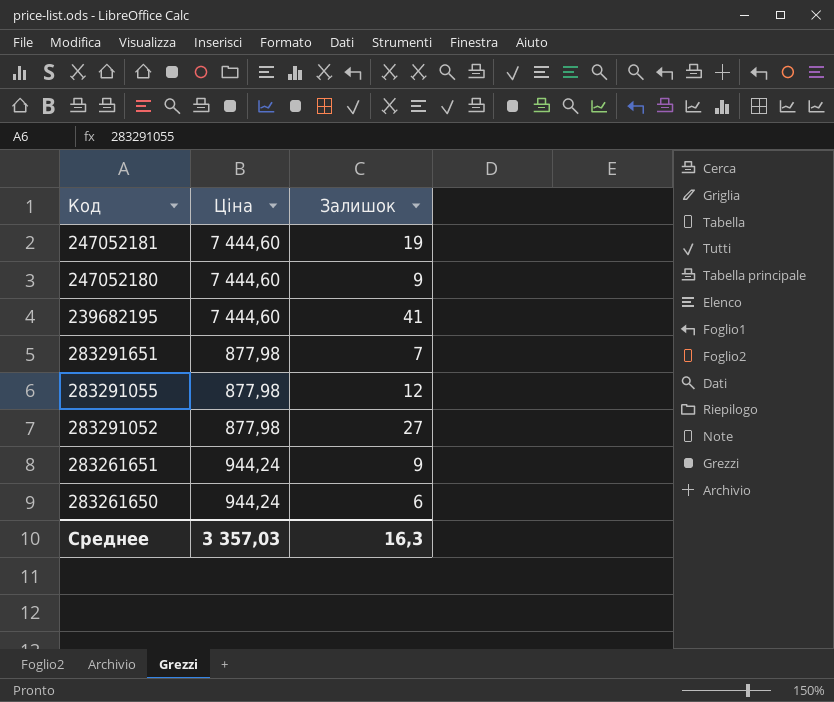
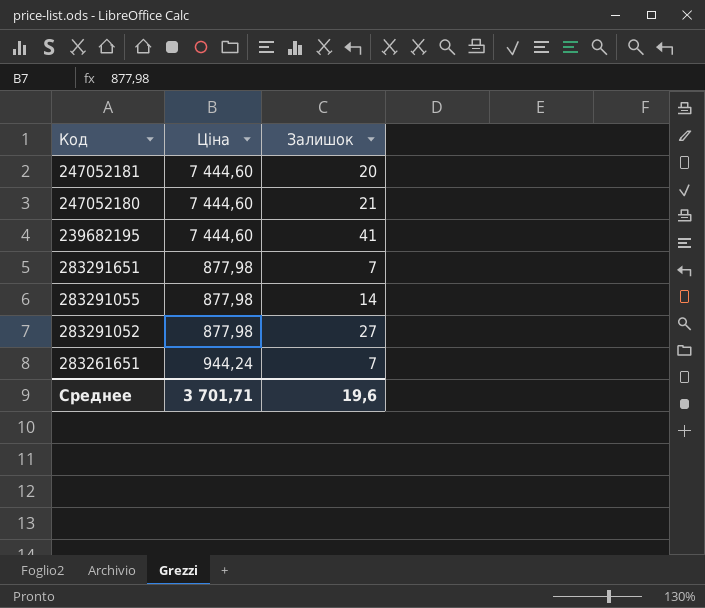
row 283261650: 944,24 | 6 -> none
247052181 | Залишок: 19 -> 20
247052180 | Залишок: 9 -> 21
283291055 | Залишок: 12 -> 14
283261651 | Залишок: 9 -> 7
Среднее | Ціна: 3 357,03 -> 3 701,71
Среднее | Залишок: 16,3 -> 19,6

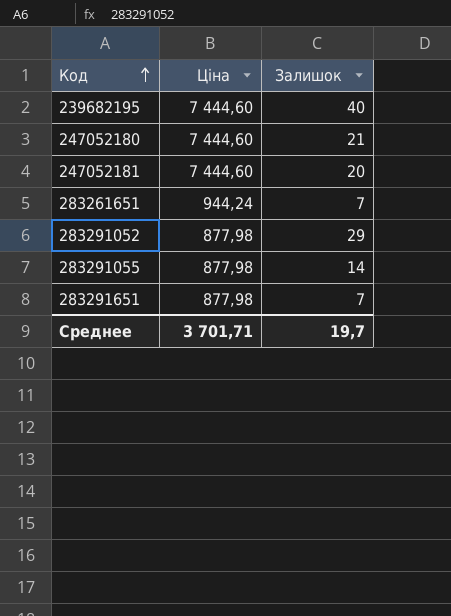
row order: none -> Код ascending
239682195 | Залишок: 41 -> 40
283291052 | Залишок: 27 -> 29
Среднее | Залишок: 19,6 -> 19,7

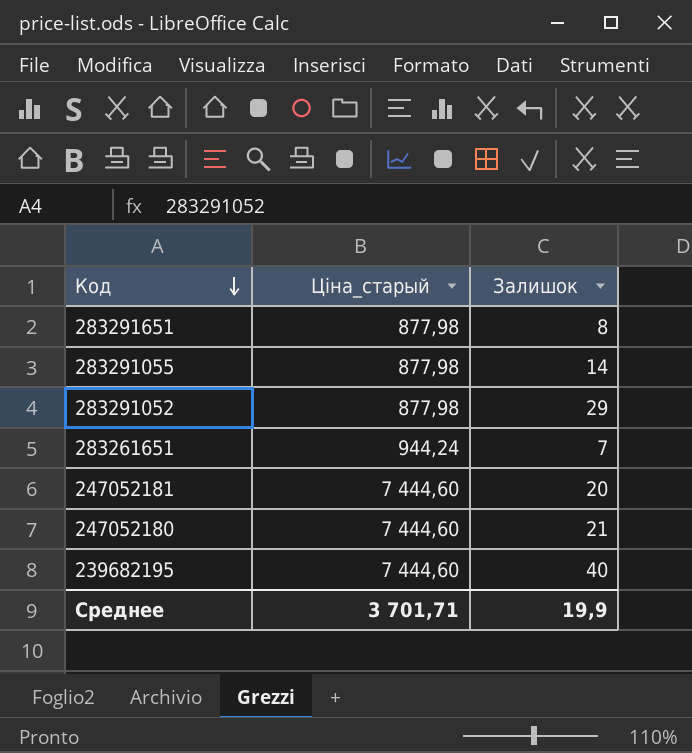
row order: Код ascending -> Код descending
column name: Ціна -> Ціна_старый
283291651 | Залишок: 7 -> 8
Среднее | Залишок: 19,7 -> 19,9

